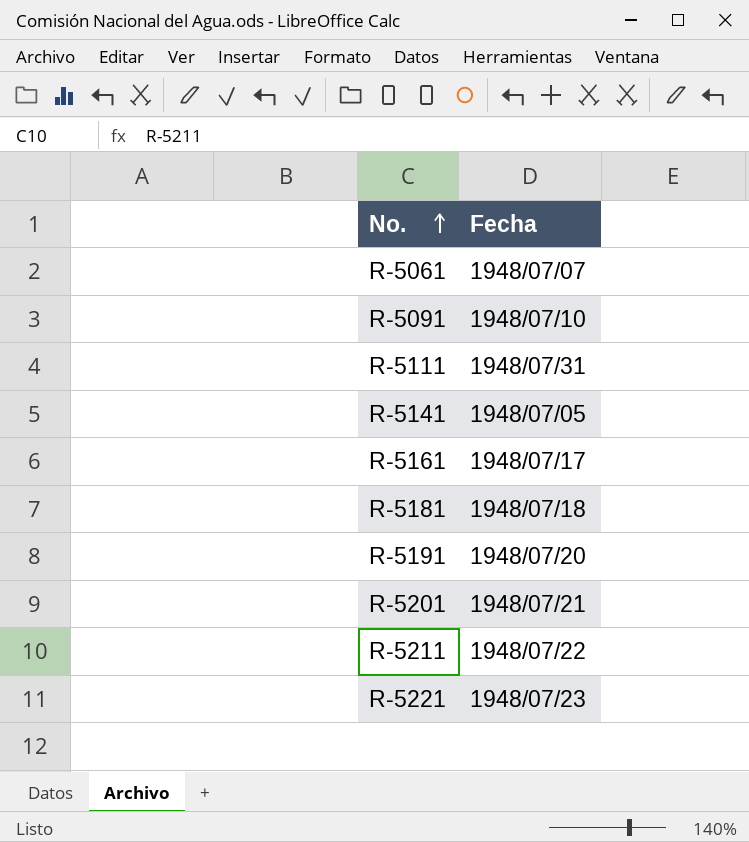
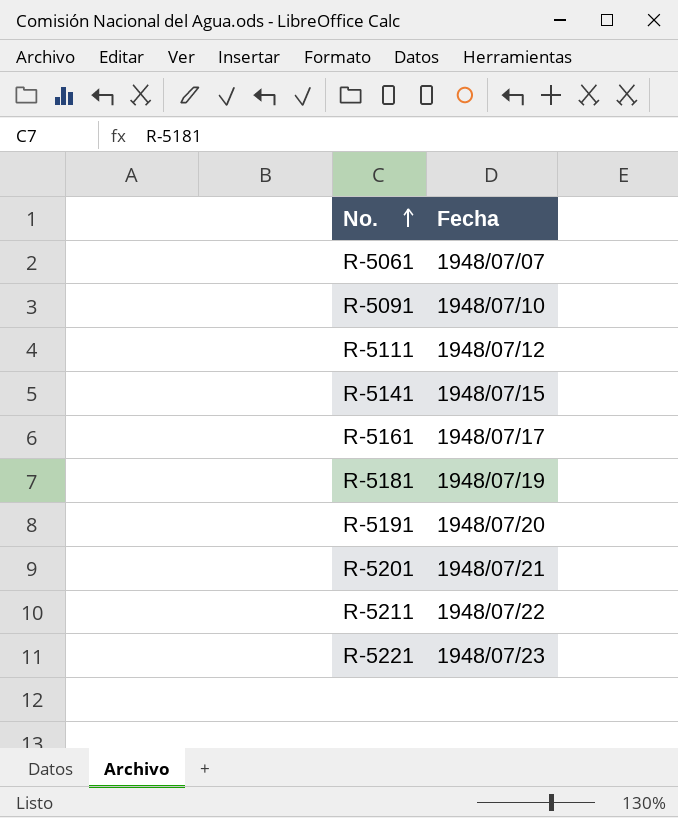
R-5111 | Fecha: 1948/07/31 -> 1948/07/12
R-5141 | Fecha: 1948/07/05 -> 1948/07/15
R-5181 | Fecha: 1948/07/18 -> 1948/07/19

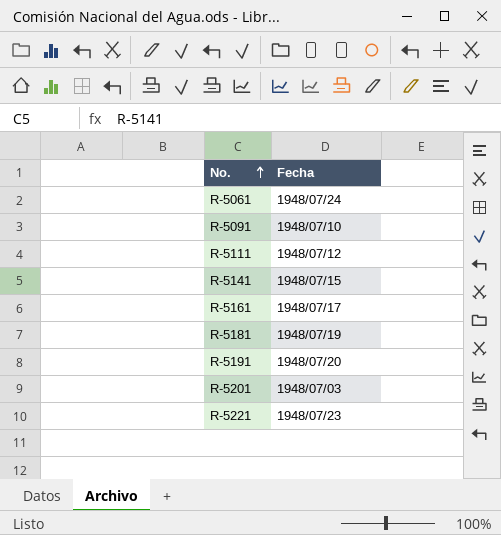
row R-5211: 1948/07/22 -> none
R-5061 | Fecha: 1948/07/07 -> 1948/07/24
R-5201 | Fecha: 1948/07/21 -> 1948/07/03

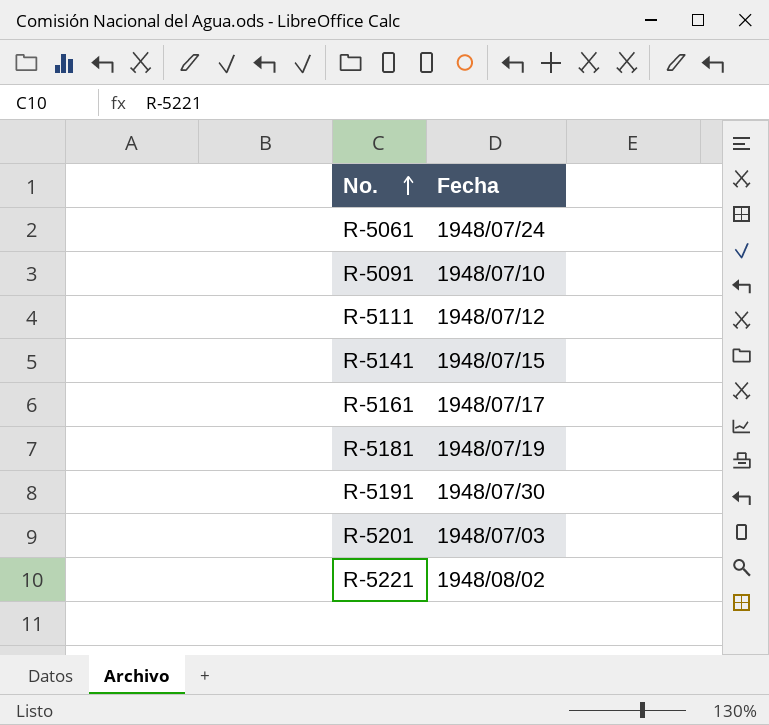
R-5191 | Fecha: 1948/07/20 -> 1948/07/30
R-5221 | Fecha: 1948/07/23 -> 1948/08/02

